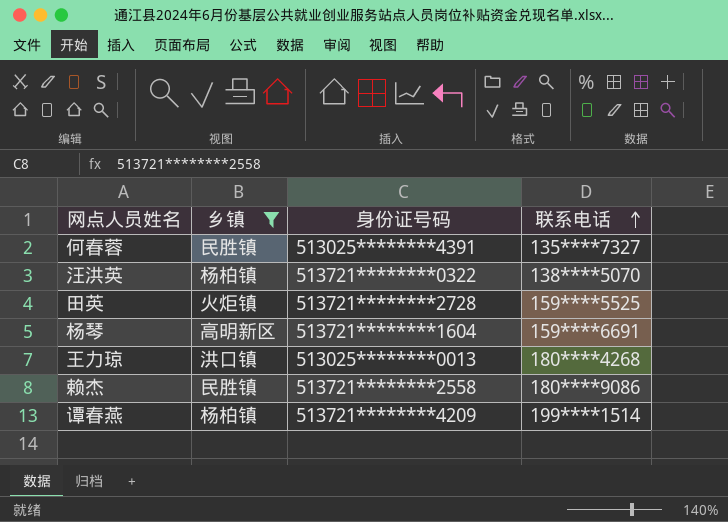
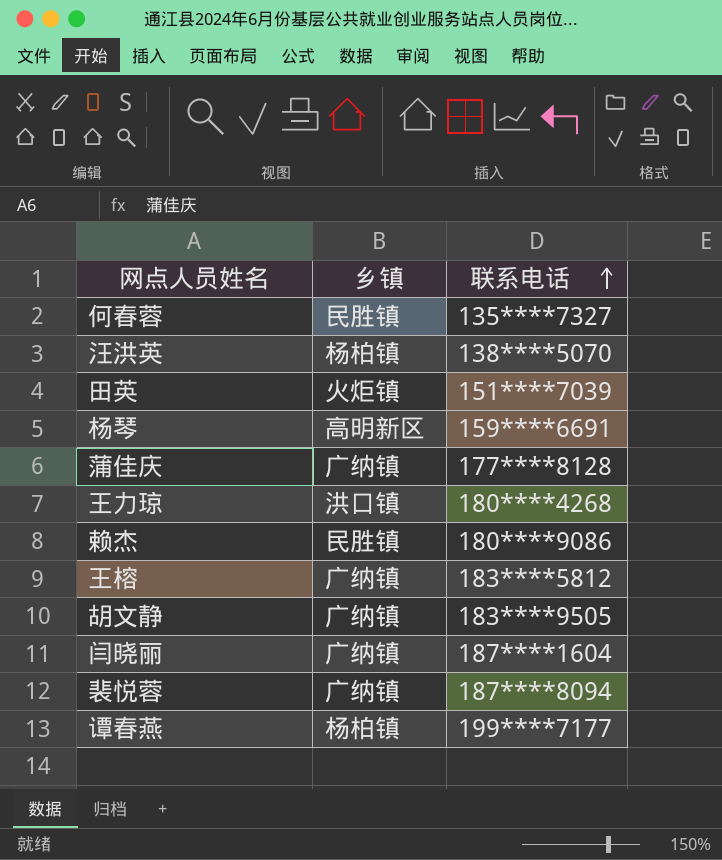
filter: 乡镇 != 广纳镇 -> none
column 身份证号码 | position: 3 -> none
田英 | 联系电话: 159****5525 -> 151****7039
谭春燕 | 联系电话: 199****1514 -> 199****7177

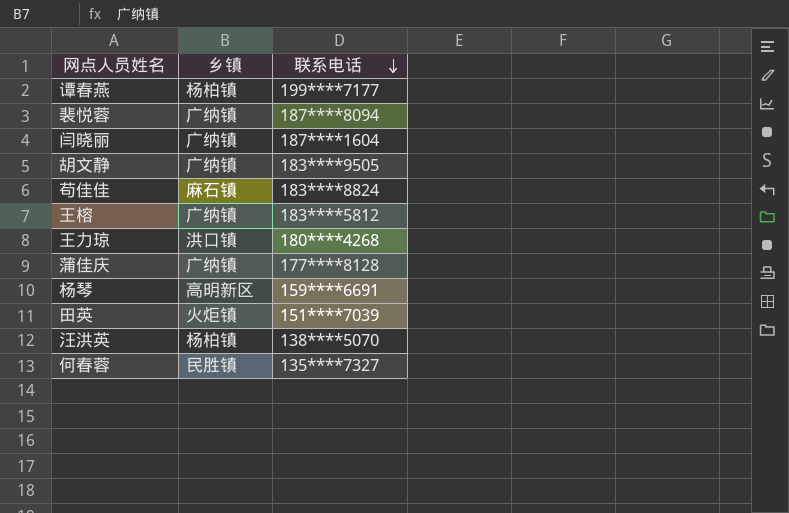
row order: 联系电话 ascending -> 联系电话 descending
row 赖杰: 民胜镇 | 180****9086 -> none
row 苟佳佳: none -> 麻石镇 | 183****8824

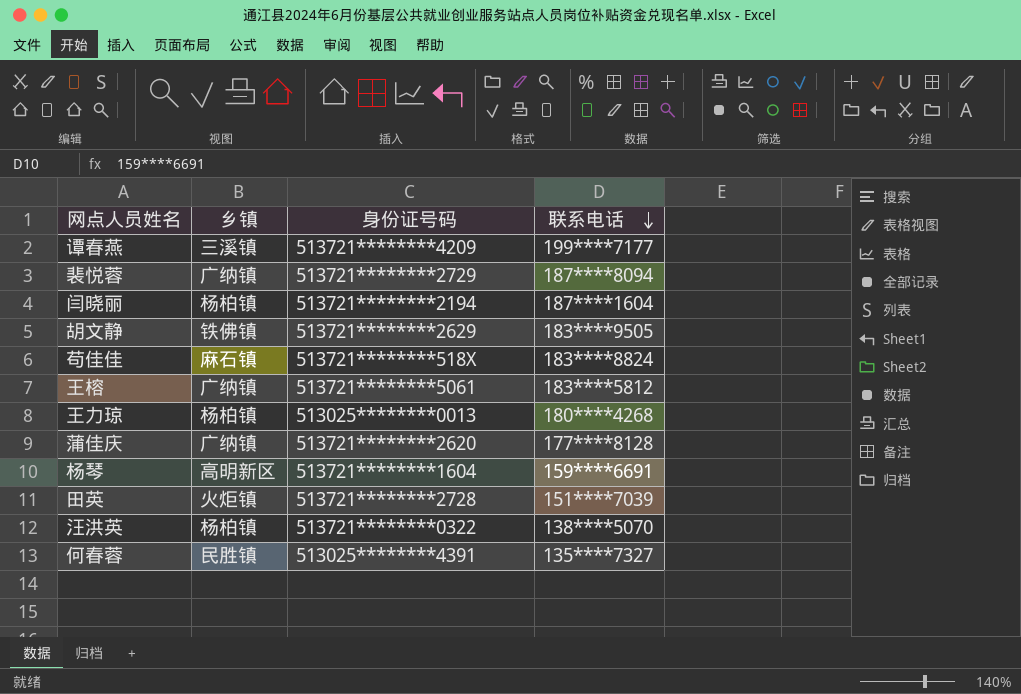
column 身份证号码 | position: none -> 3
谭春燕 | 乡镇: 杨柏镇 -> 三溪镇
闫晓丽 | 乡镇: 广纳镇 -> 杨柏镇
胡文静 | 乡镇: 广纳镇 -> 铁佛镇
王力琼 | 乡镇: 洪口镇 -> 杨柏镇

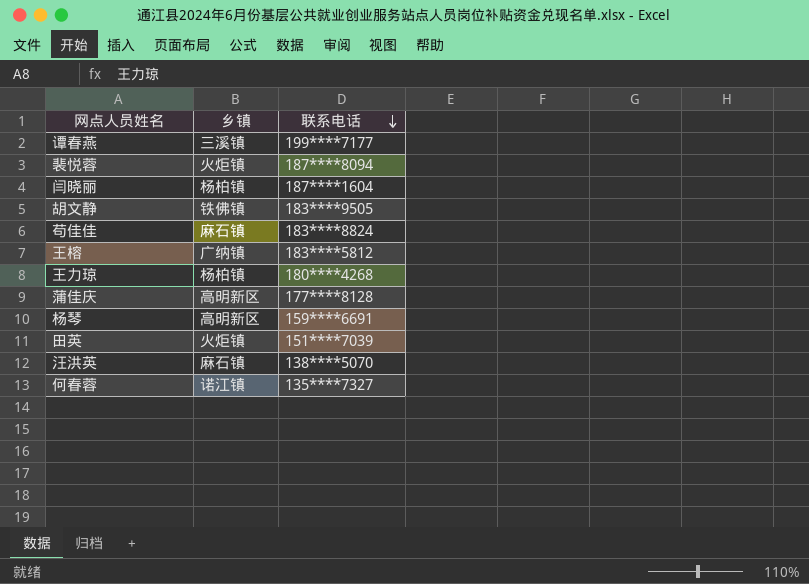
column 身份证号码 | position: 3 -> none
裴悦蓉 | 乡镇: 广纳镇 -> 火炬镇
蒲佳庆 | 乡镇: 广纳镇 -> 高明新区
汪洪英 | 乡镇: 杨柏镇 -> 麻石镇
何春蓉 | 乡镇: 民胜镇 -> 诺江镇

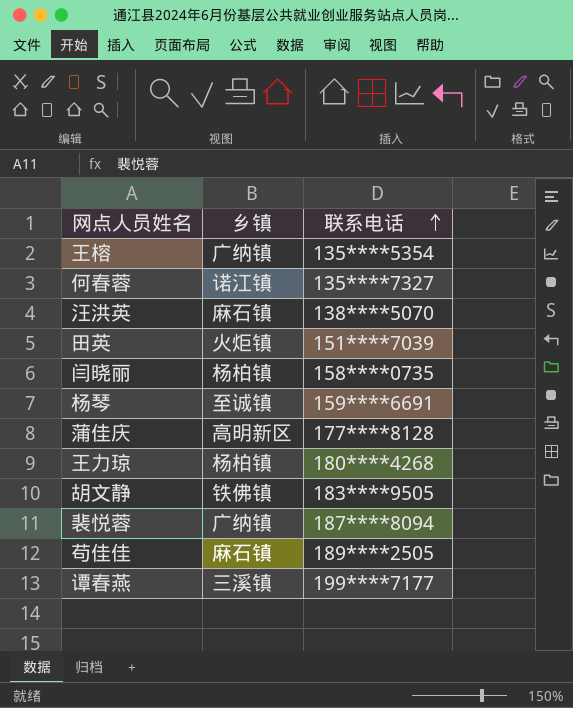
row order: 联系电话 descending -> 联系电话 ascending
王榕 | 联系电话: 183****5812 -> 135****5354
闫晓丽 | 联系电话: 187****1604 -> 158****0735
杨琴 | 乡镇: 高明新区 -> 至诚镇
裴悦蓉 | 乡镇: 火炬镇 -> 广纳镇
苟佳佳 | 联系电话: 183****8824 -> 189****2505

